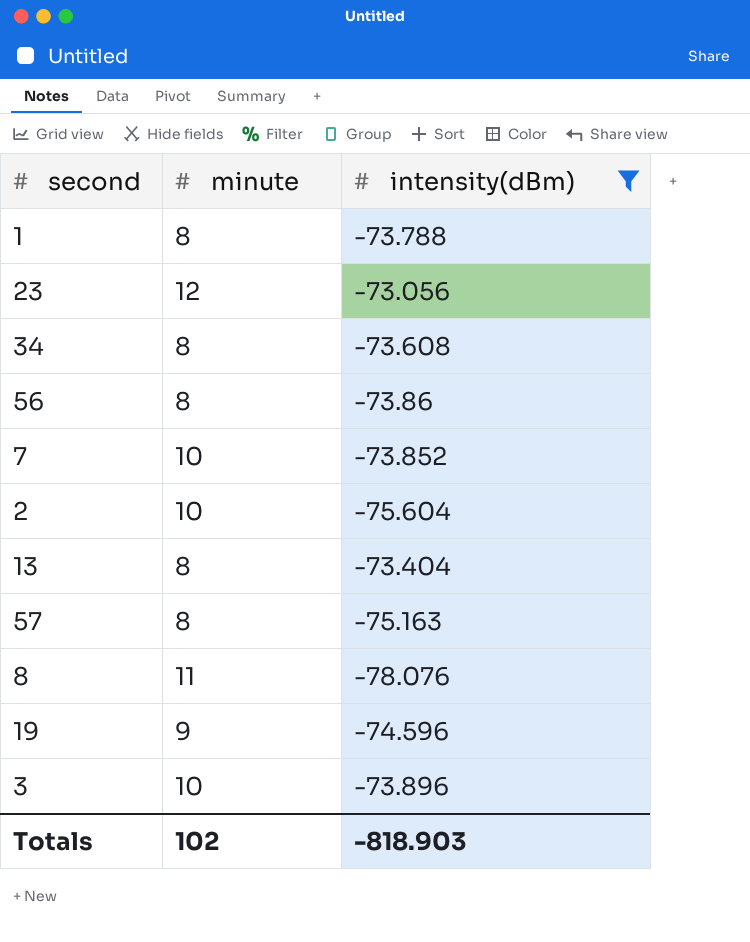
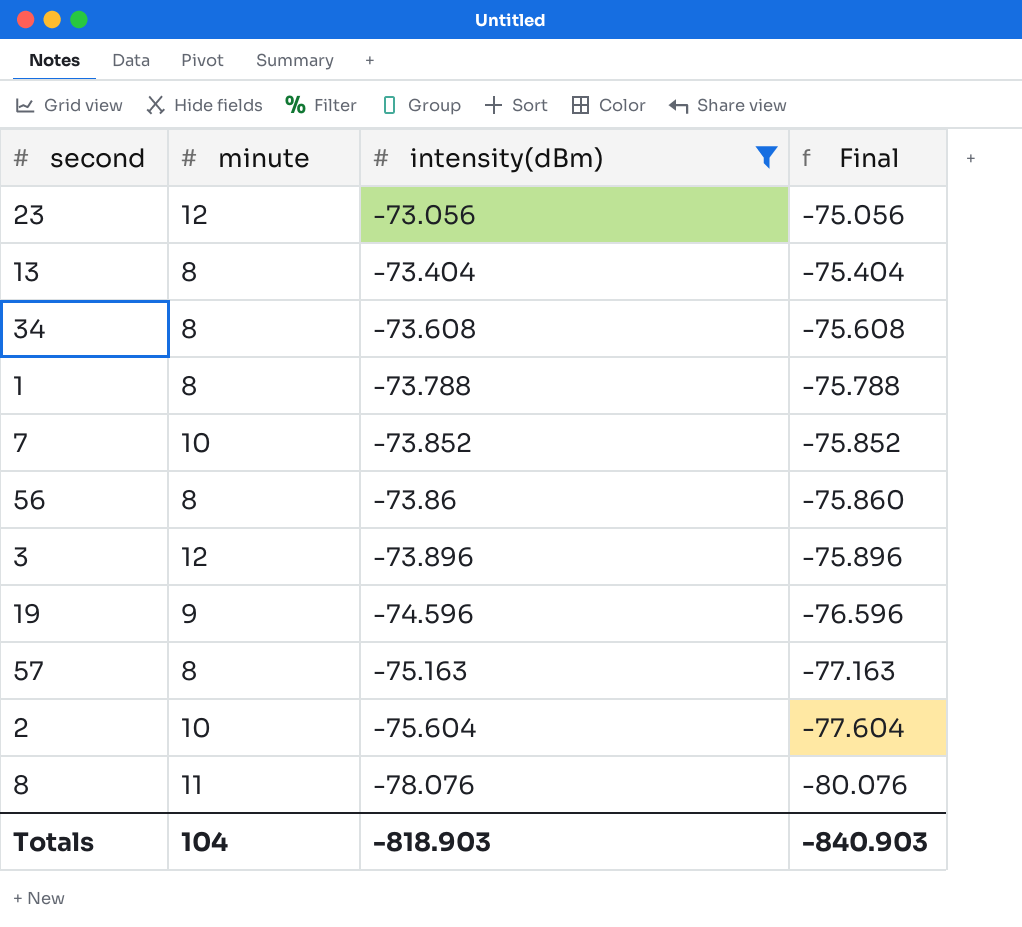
row order: none -> intensity(dBm) descending
column Final | formula: none -> [intensity(dBm)] - 2
3 | minute: 10 -> 12
Totals | minute: 102 -> 104

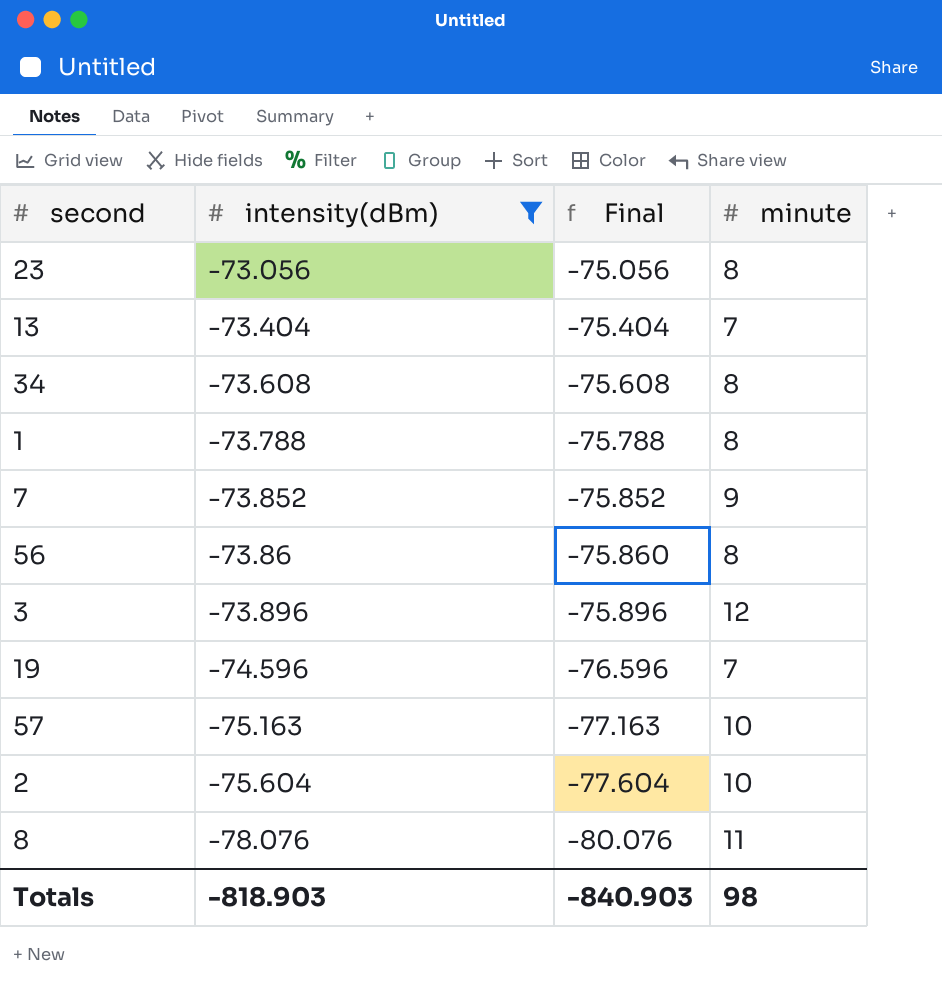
column minute | position: 2 -> 4
23 | minute: 12 -> 8
13 | minute: 8 -> 7
7 | minute: 10 -> 9
19 | minute: 9 -> 7
57 | minute: 8 -> 10
Totals | minute: 104 -> 98

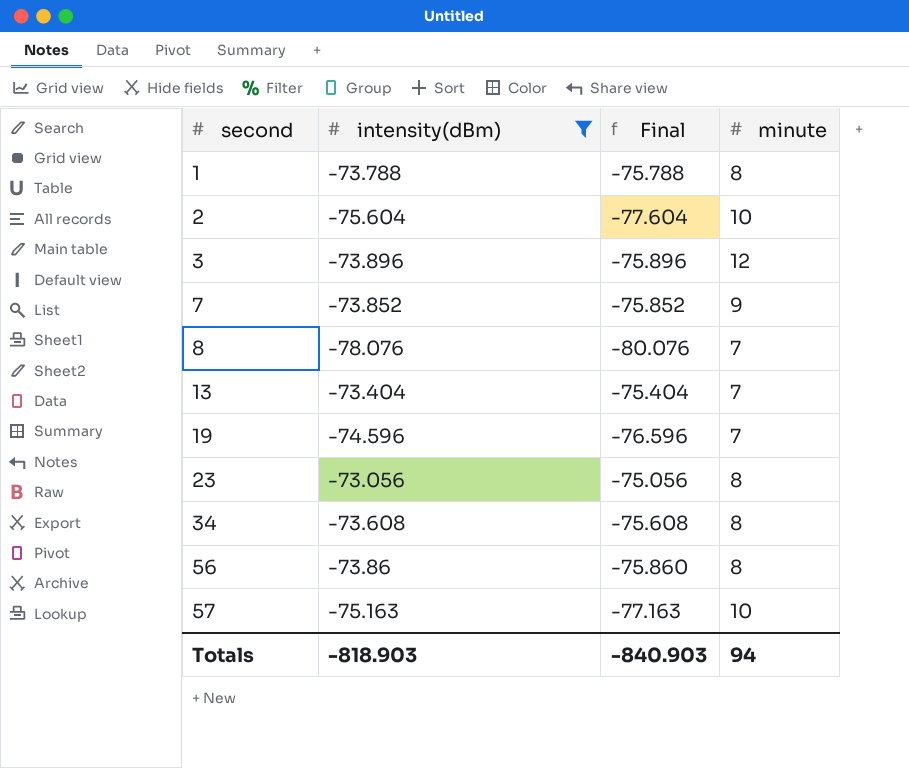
row order: intensity(dBm) descending -> second ascending
8 | minute: 11 -> 7
Totals | minute: 98 -> 94

